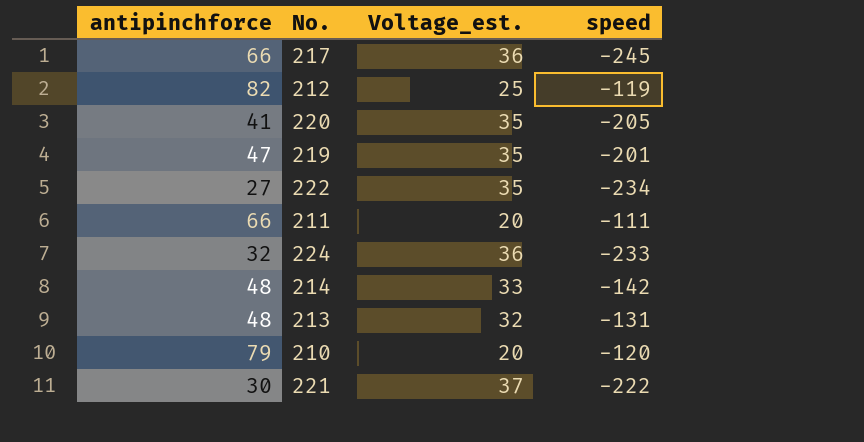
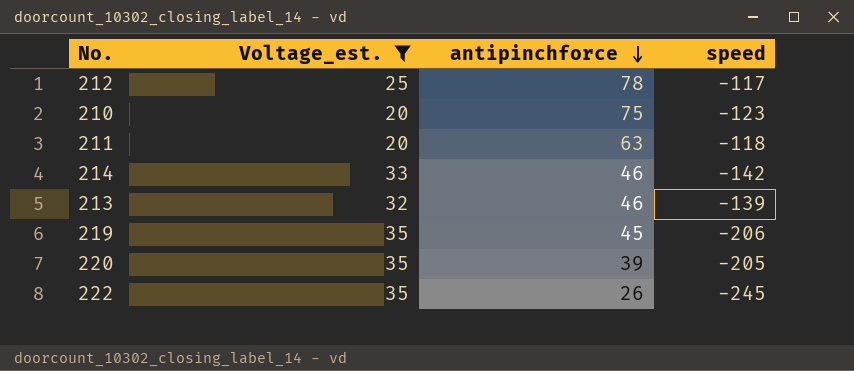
filter: none -> Voltage_est. <= 35
row order: none -> antipinchforce descending
column antipinchforce | position: 1 -> 3
212 | antipinchforce: 82 -> 78
212 | speed: -119 -> -117
210 | antipinchforce: 79 -> 75
210 | speed: -120 -> -123
211 | antipinchforce: 66 -> 63
211 | speed: -111 -> -118
214 | antipinchforce: 48 -> 46
213 | antipinchforce: 48 -> 46
213 | speed: -131 -> -139
219 | antipinchforce: 47 -> 45
219 | speed: -201 -> -206
220 | antipinchforce: 41 -> 39
222 | antipinchforce: 27 -> 26
222 | speed: -234 -> -245

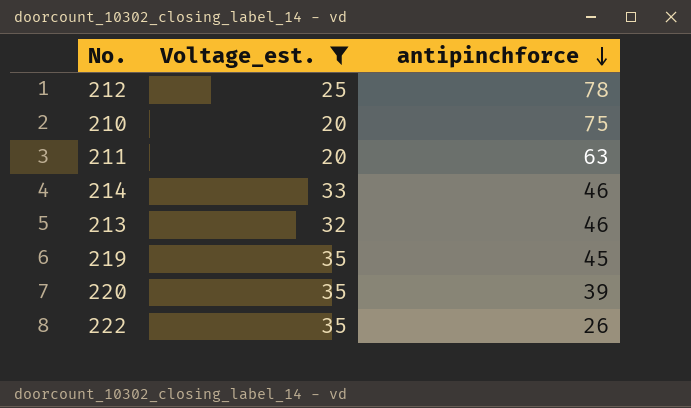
column speed | position: 4 -> none

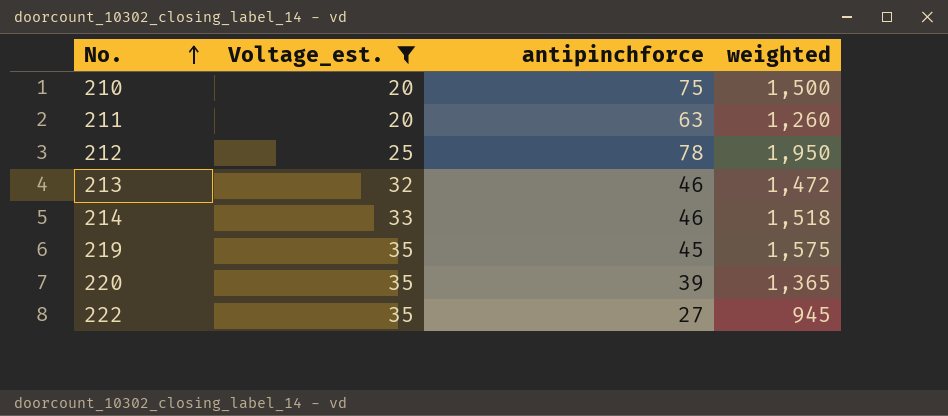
row order: antipinchforce descending -> No. ascending
column weighted | formula: none -> [Voltage_est.] * [antipinchforce]
222 | antipinchforce: 26 -> 27

